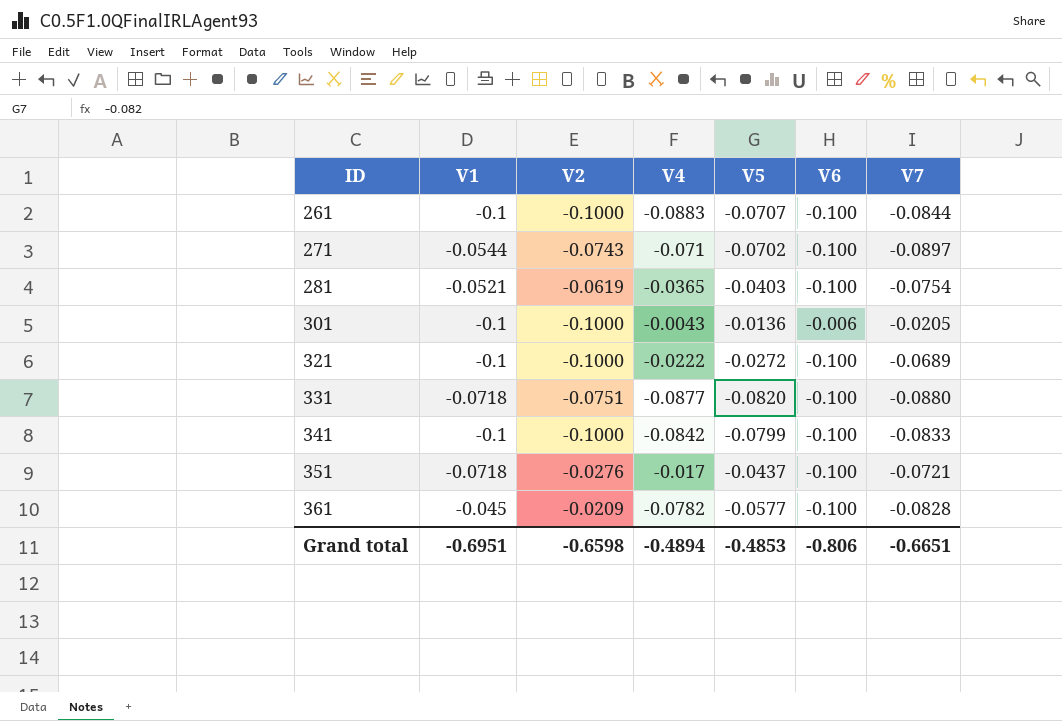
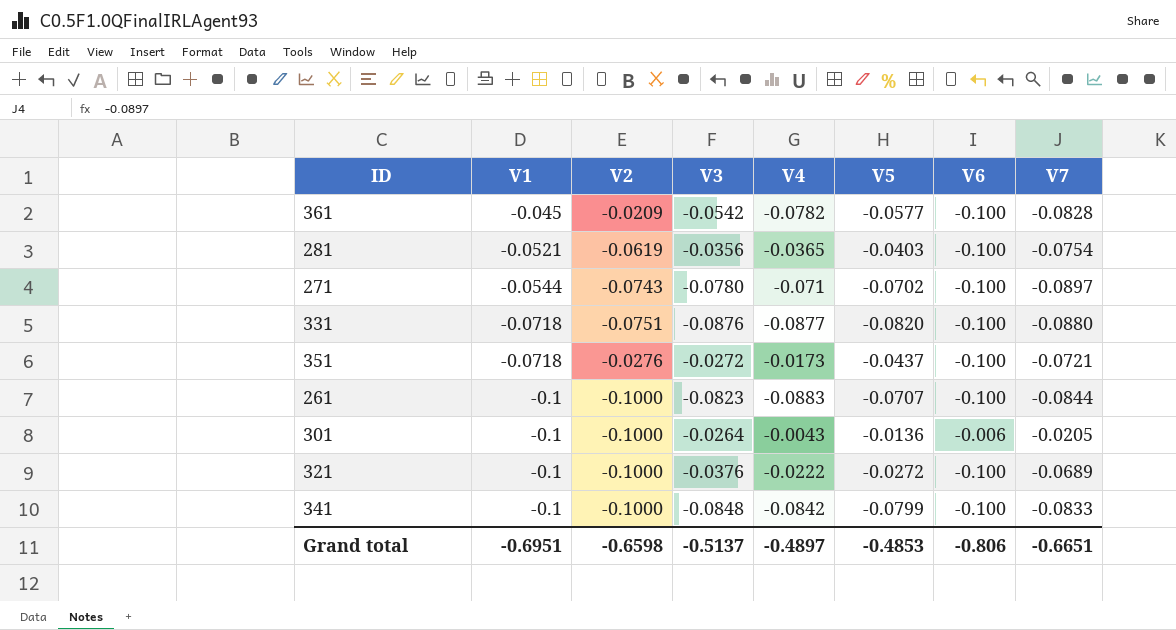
row order: ID ascending -> V1 descending
column V3 | position: none -> 4
351 | V4: -0.017 -> -0.0173
Grand total | V4: -0.4894 -> -0.4897

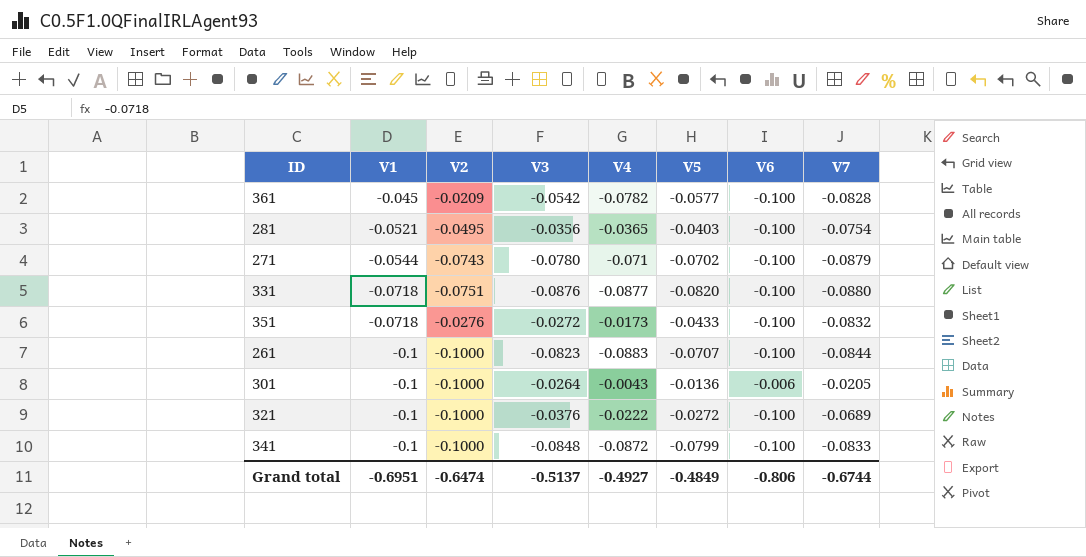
281 | V2: -0.0619 -> -0.0495
271 | V7: -0.0897 -> -0.0879
351 | V5: -0.0437 -> -0.0433
351 | V7: -0.0721 -> -0.0832
341 | V4: -0.0842 -> -0.0872
Grand total | V2: -0.6598 -> -0.6474
Grand total | V4: -0.4897 -> -0.4927
Grand total | V5: -0.4853 -> -0.4849
Grand total | V7: -0.6651 -> -0.6744

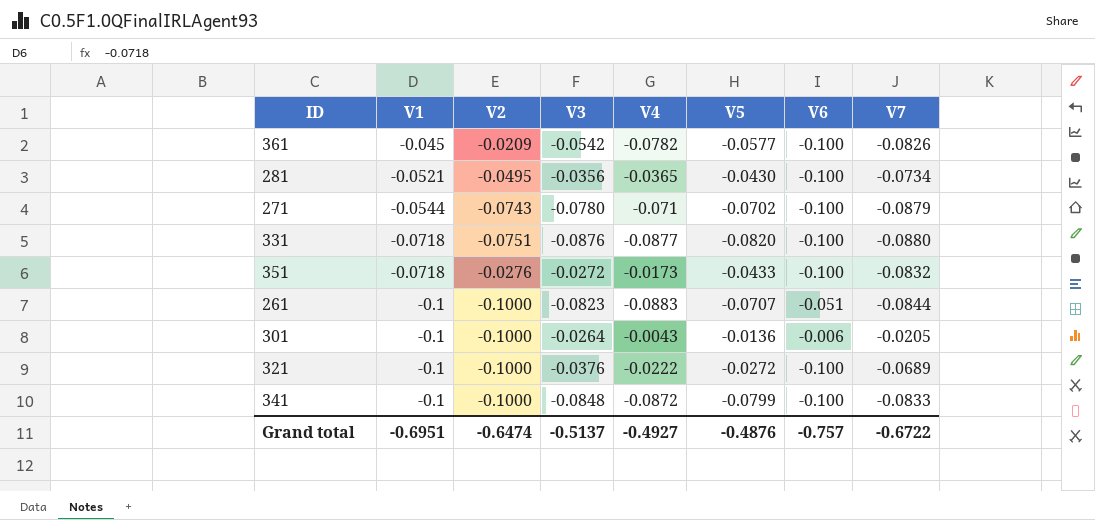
361 | V7: -0.0828 -> -0.0826
281 | V5: -0.0403 -> -0.0430
281 | V7: -0.0754 -> -0.0734
261 | V6: -0.100 -> -0.051
Grand total | V5: -0.4849 -> -0.4876
Grand total | V6: -0.806 -> -0.757
Grand total | V7: -0.6744 -> -0.6722

